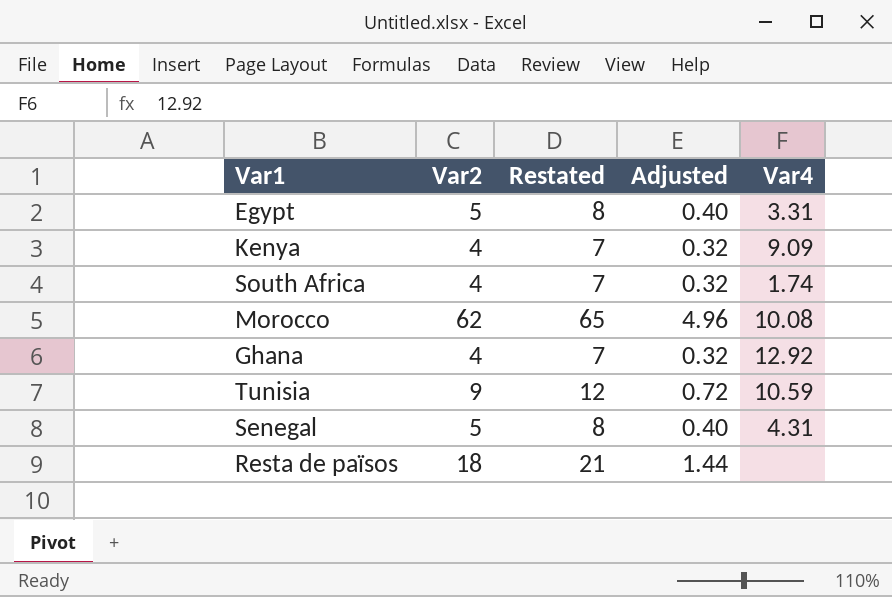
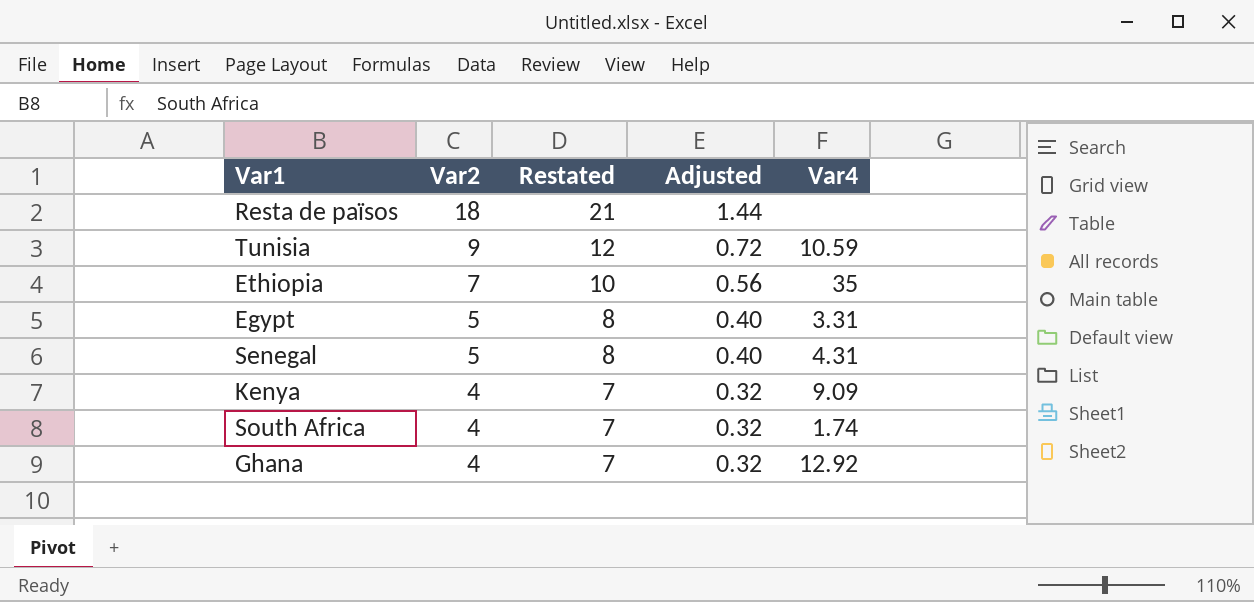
row order: none -> Var2 descending
row Morocco: 62 | 65 | 4.96 | 10.08 -> none
row Ethiopia: none -> 7 | 10 | 0.56 | 35

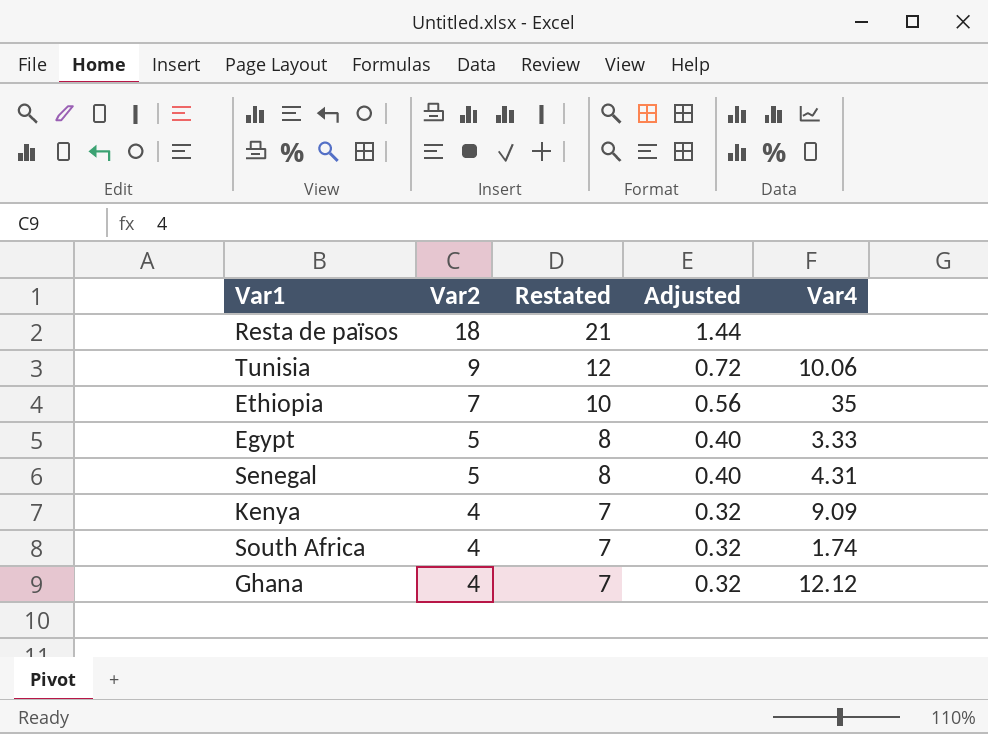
Tunisia | Var4: 10.59 -> 10.06
Egypt | Var4: 3.31 -> 3.33
Ghana | Var4: 12.92 -> 12.12

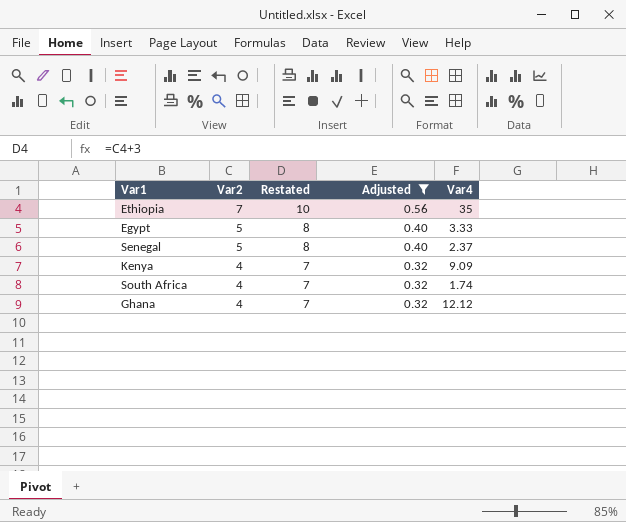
filter: none -> Adjusted <= 0.56
Senegal | Var4: 4.31 -> 2.37

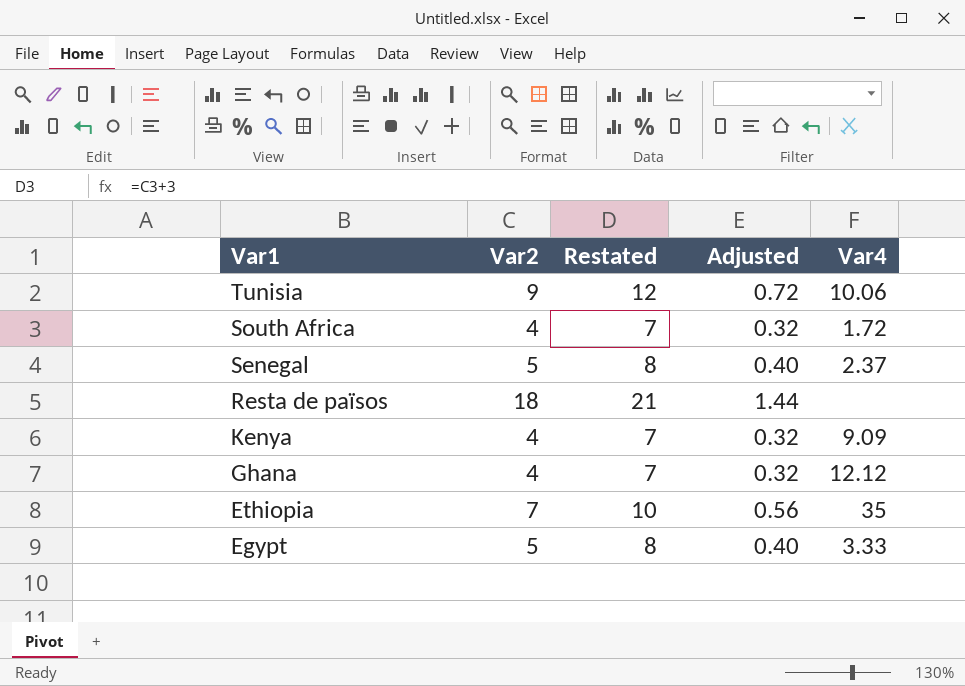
filter: Adjusted <= 0.56 -> none
row order: Var2 descending -> Var1 descending
South Africa | Var4: 1.74 -> 1.72

